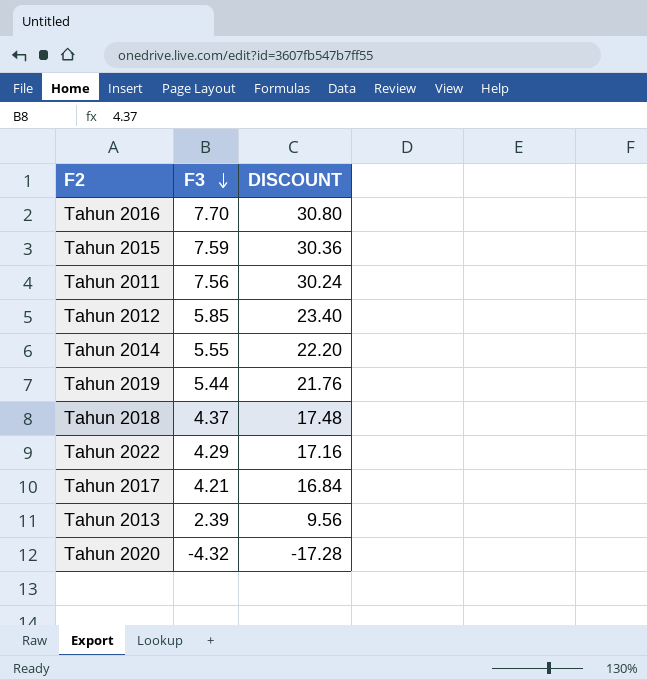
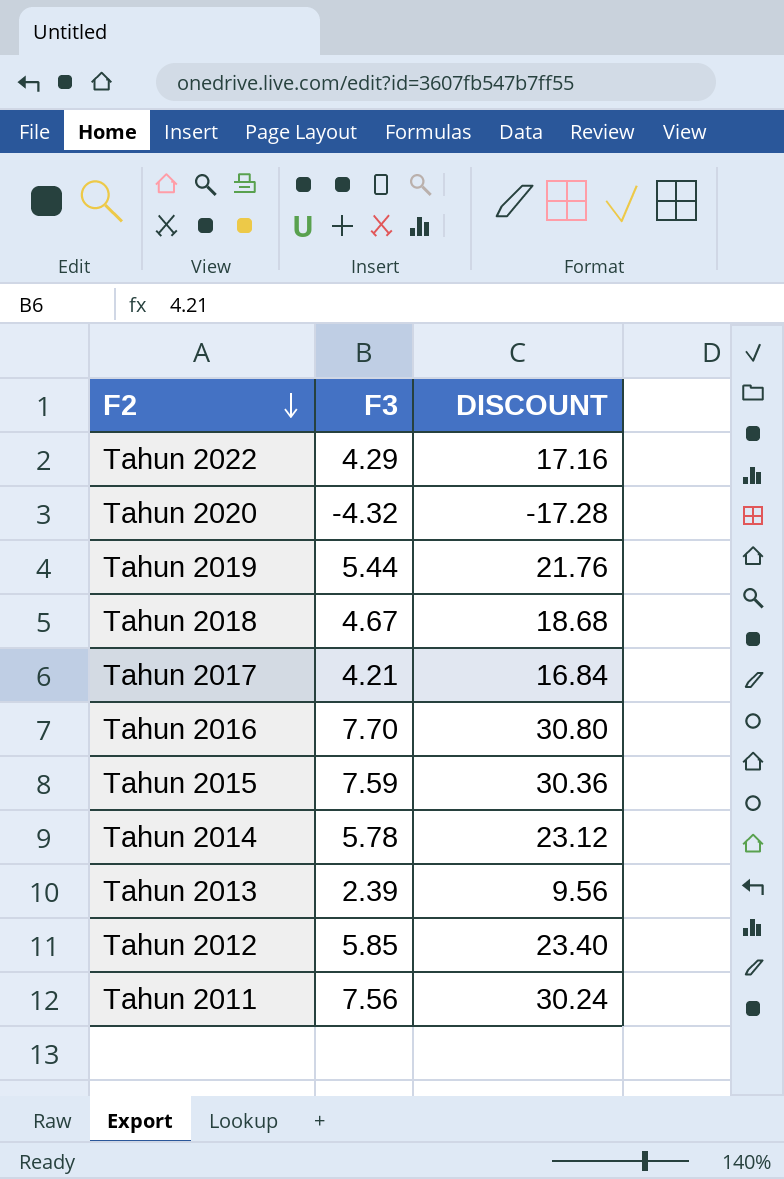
row order: F3 descending -> F2 descending
Tahun 2018 | F3: 4.37 -> 4.67
Tahun 2018 | DISCOUNT: 17.48 -> 18.68
Tahun 2014 | F3: 5.55 -> 5.78
Tahun 2014 | DISCOUNT: 22.20 -> 23.12

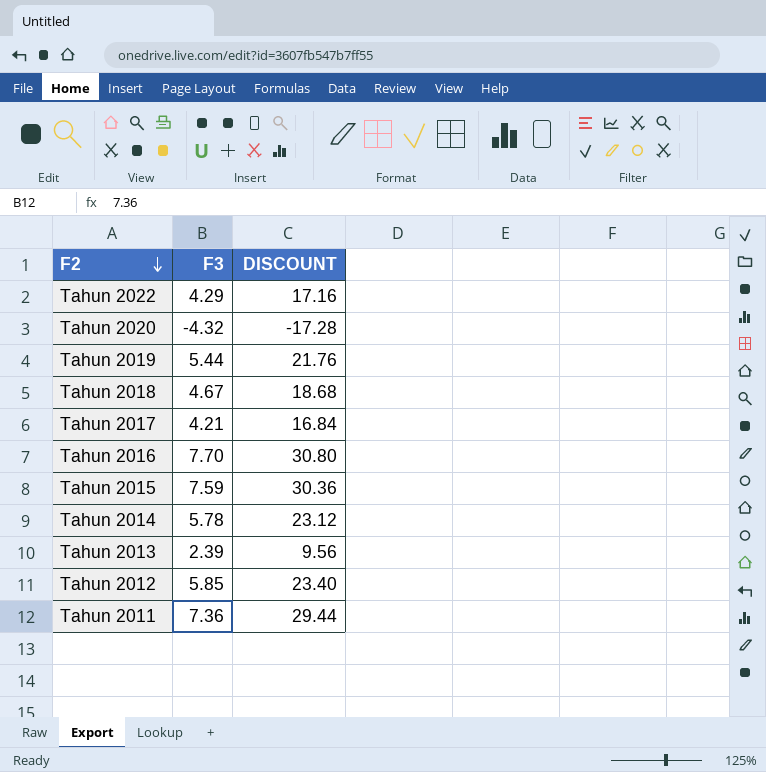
Tahun 2011 | F3: 7.56 -> 7.36
Tahun 2011 | DISCOUNT: 30.24 -> 29.44

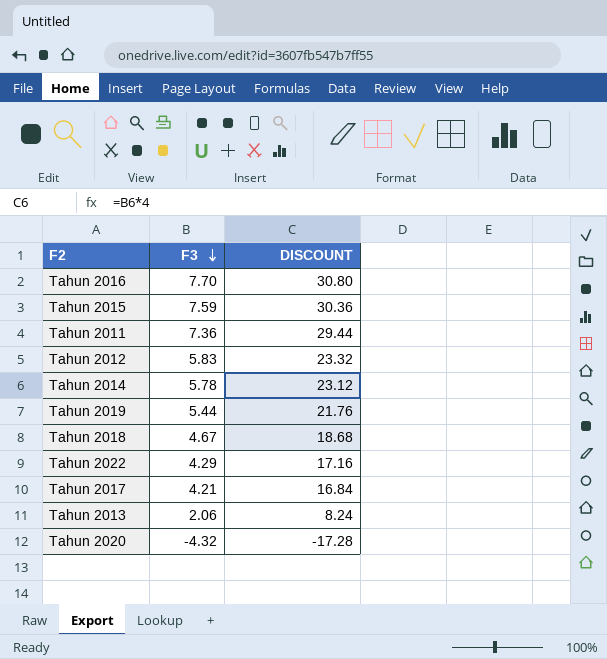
row order: F2 descending -> F3 descending
Tahun 2012 | F3: 5.85 -> 5.83
Tahun 2012 | DISCOUNT: 23.40 -> 23.32
Tahun 2013 | F3: 2.39 -> 2.06
Tahun 2013 | DISCOUNT: 9.56 -> 8.24

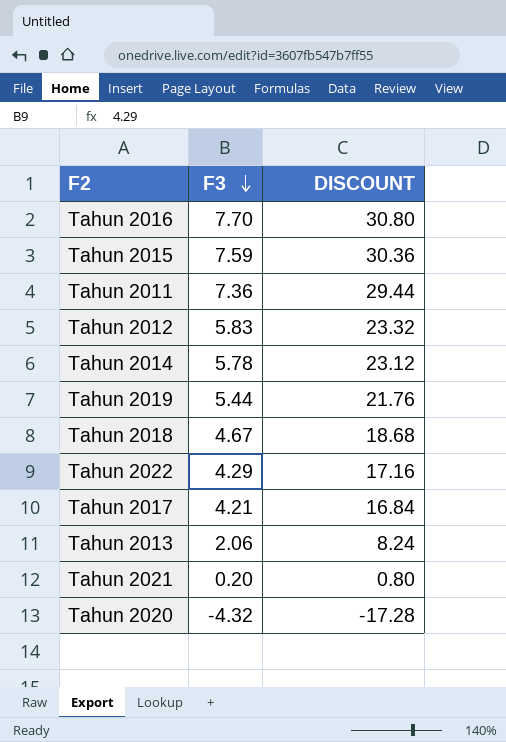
row Tahun 2021: none -> 0.20 | 0.80

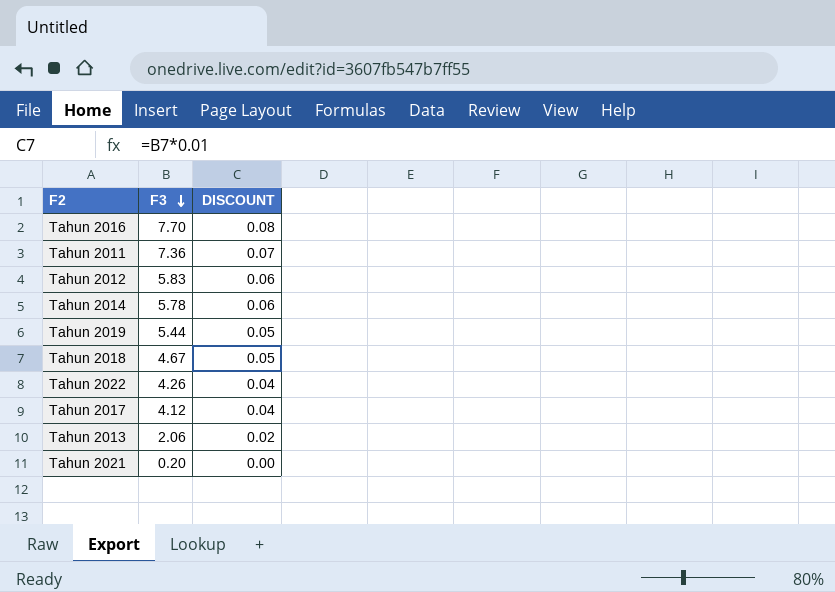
column DISCOUNT | formula: [F3] * 4 -> [F3] * 0.01
row Tahun 2015: 7.59 | 30.36 -> none
row Tahun 2020: -4.32 | -17.28 -> none
Tahun 2022 | F3: 4.29 -> 4.26
Tahun 2017 | F3: 4.21 -> 4.12

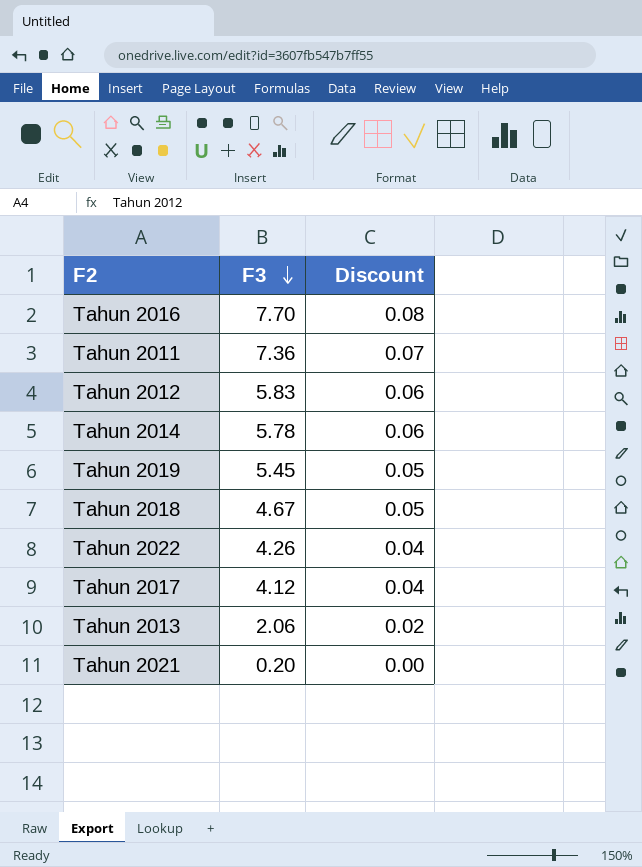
column name: DISCOUNT -> Discount
Tahun 2019 | F3: 5.44 -> 5.45

